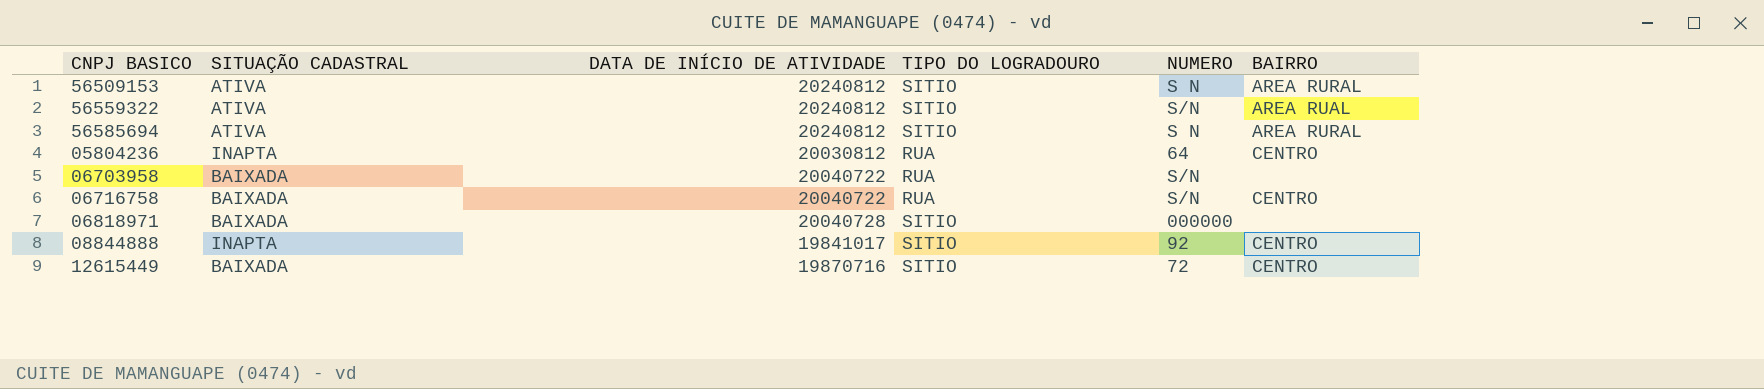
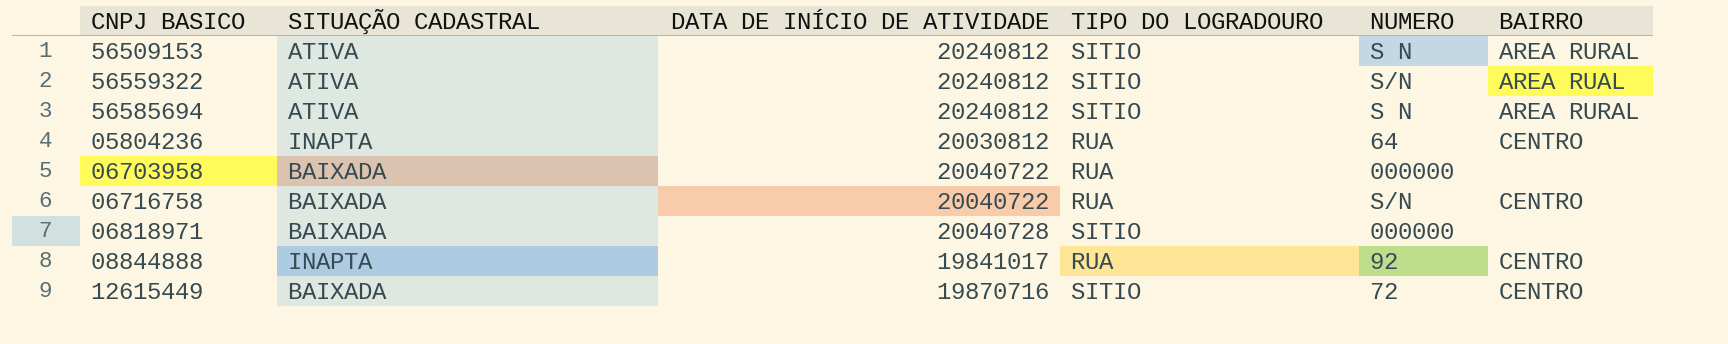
06703958 | NUMERO: S/N -> 000000
08844888 | TIPO DO LOGRADOURO: SITIO -> RUA

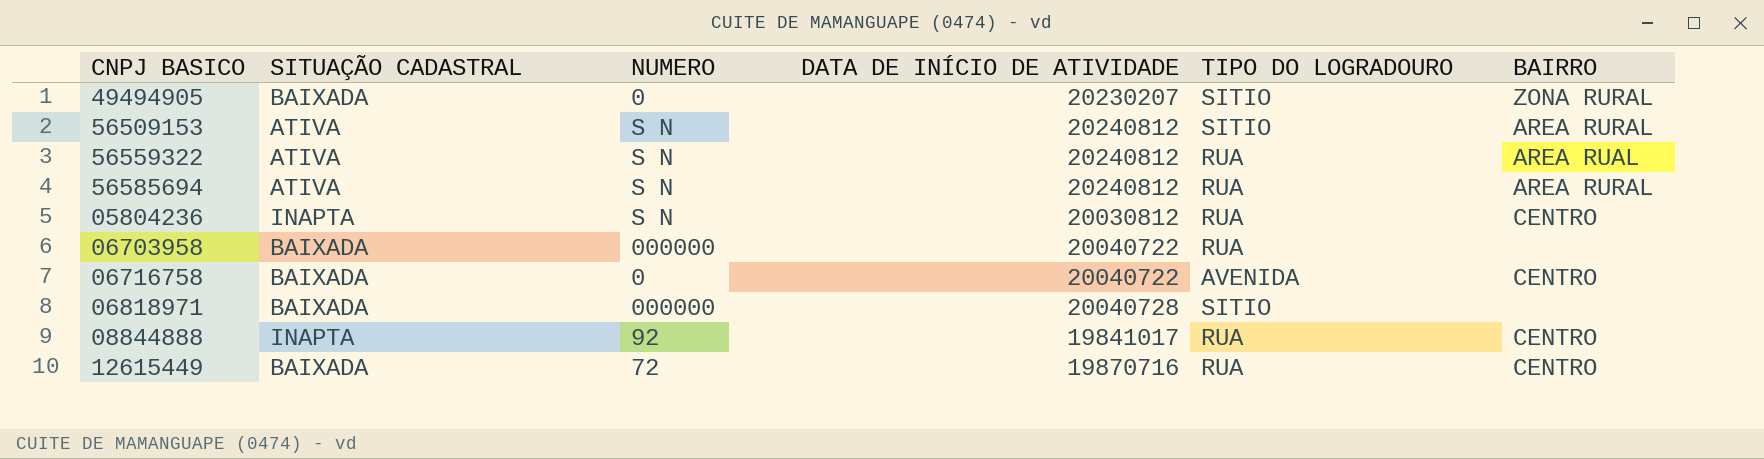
column NUMERO | position: 5 -> 3
row 49494905: none -> BAIXADA | 0 | 20230207 | SITIO | ZONA RURAL
56559322 | NUMERO: S/N -> S N
56559322 | TIPO DO LOGRADOURO: SITIO -> RUA
56585694 | TIPO DO LOGRADOURO: SITIO -> RUA
05804236 | NUMERO: 64 -> S N
06716758 | NUMERO: S/N -> 0
06716758 | TIPO DO LOGRADOURO: RUA -> AVENIDA
12615449 | TIPO DO LOGRADOURO: SITIO -> RUA

